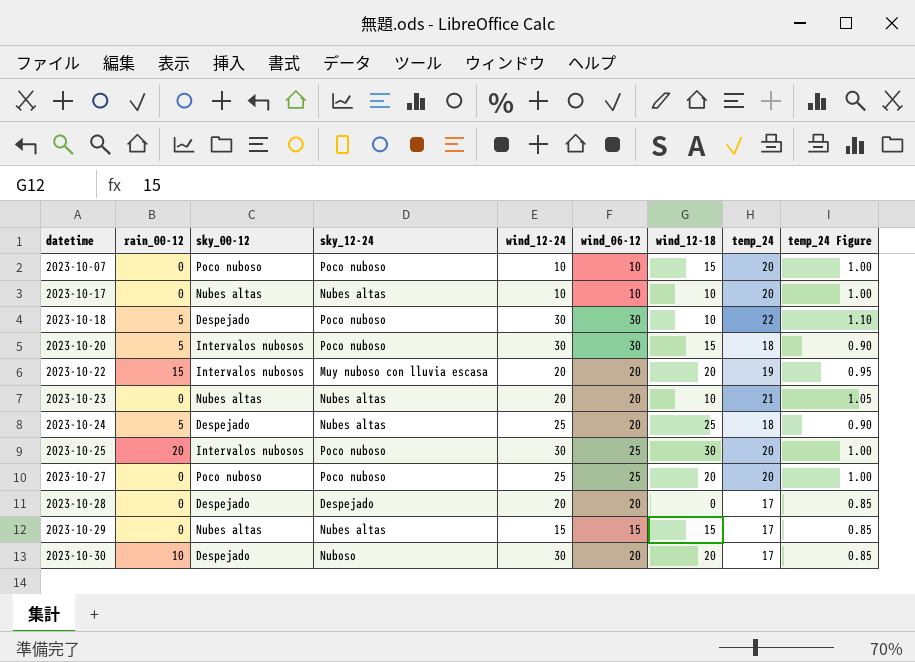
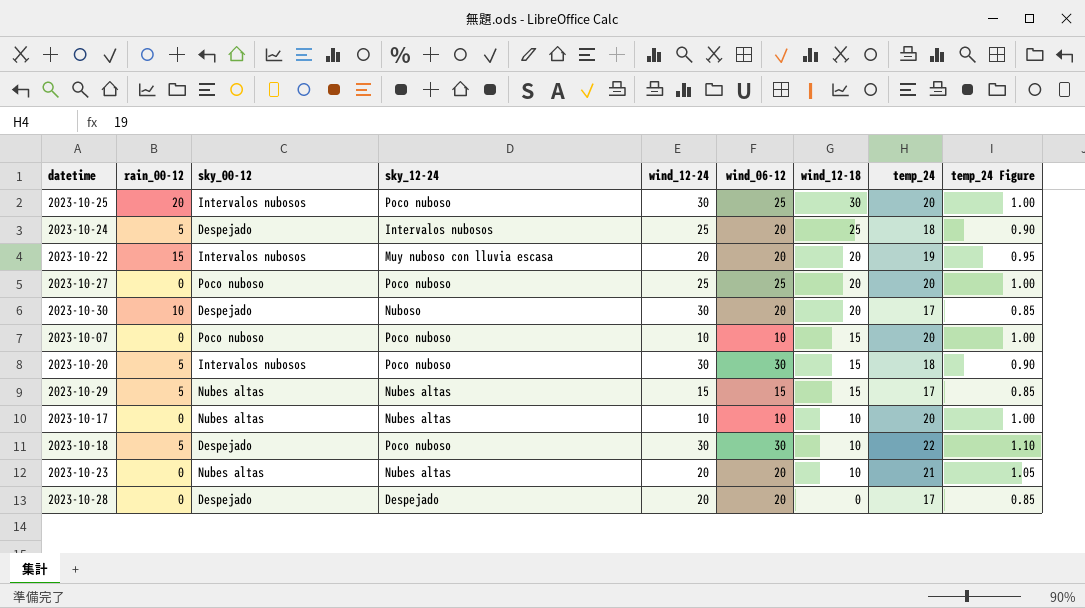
row order: datetime ascending -> wind_12-18 descending
2023-10-24 | sky_12-24: Nubes altas -> Intervalos nubosos
2023-10-29 | rain_00-12: 0 -> 5

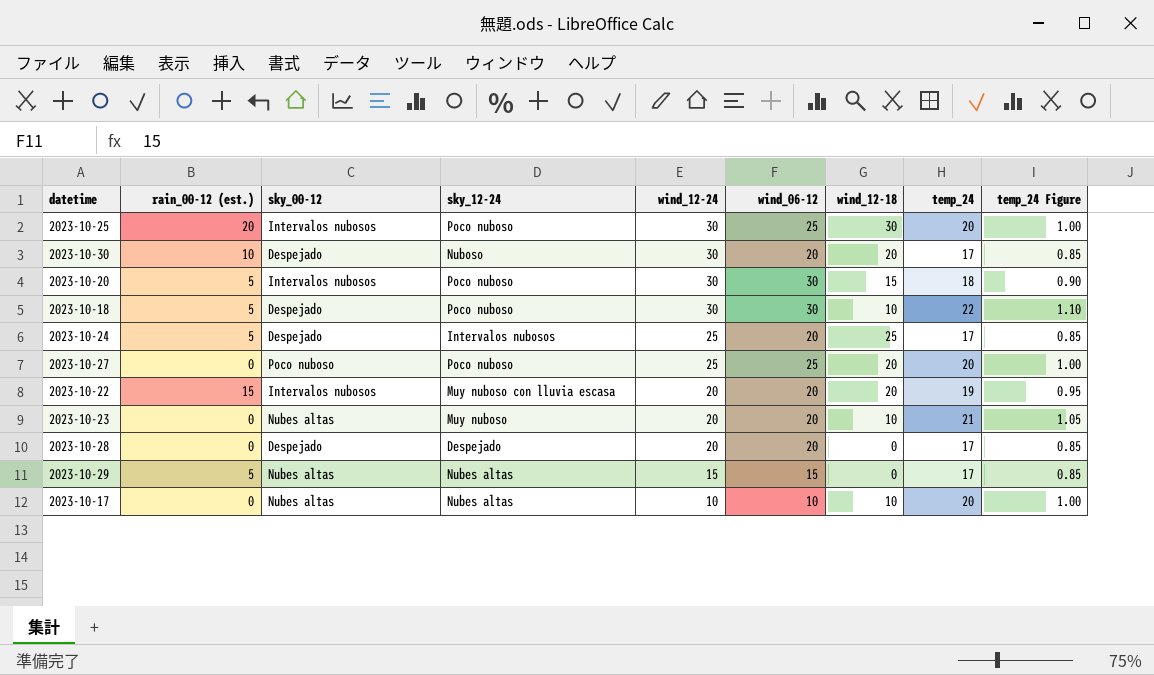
row order: wind_12-18 descending -> wind_12-24 descending
column name: rain_00-12 -> rain_00-12 (est.)
row 2023-10-07: 0 | Poco nuboso | Poco nuboso | 10 | 10 | 15 | 20 | 1.00 -> none
2023-10-24 | temp_24: 18 -> 17
2023-10-24 | temp_24 Figure: 0.90 -> 0.85
2023-10-23 | sky_12-24: Nubes altas -> Muy nuboso
2023-10-29 | wind_12-18: 15 -> 0

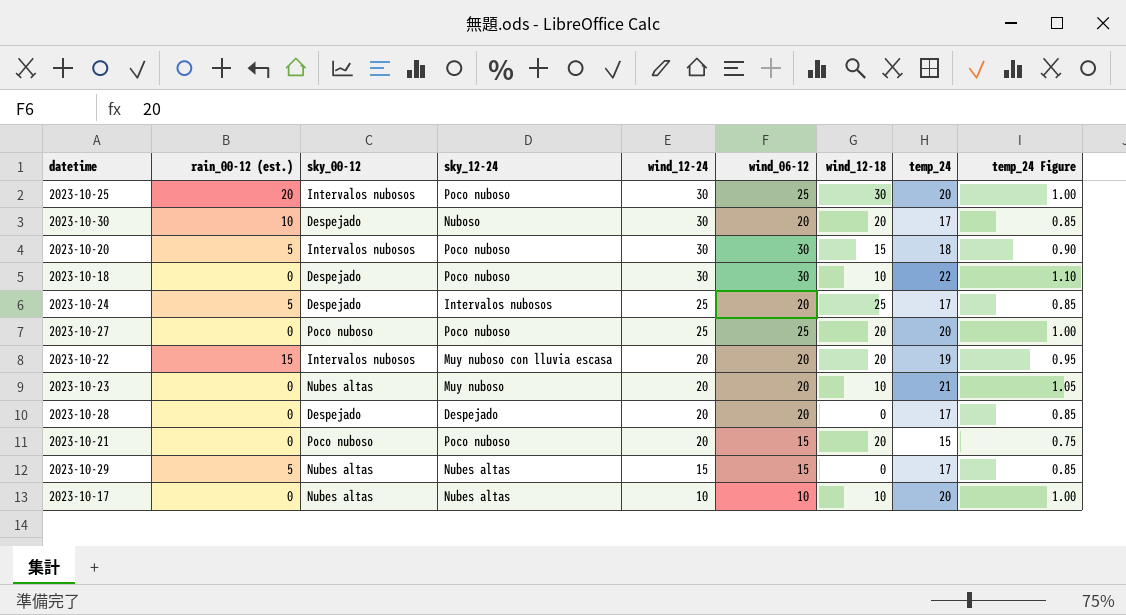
2023-10-18 | rain_00-12 (est.): 5 -> 0
row 2023-10-21: none -> 0 | Poco nuboso | Poco nuboso | 20 | 15 | 20 | 15 | 0.75

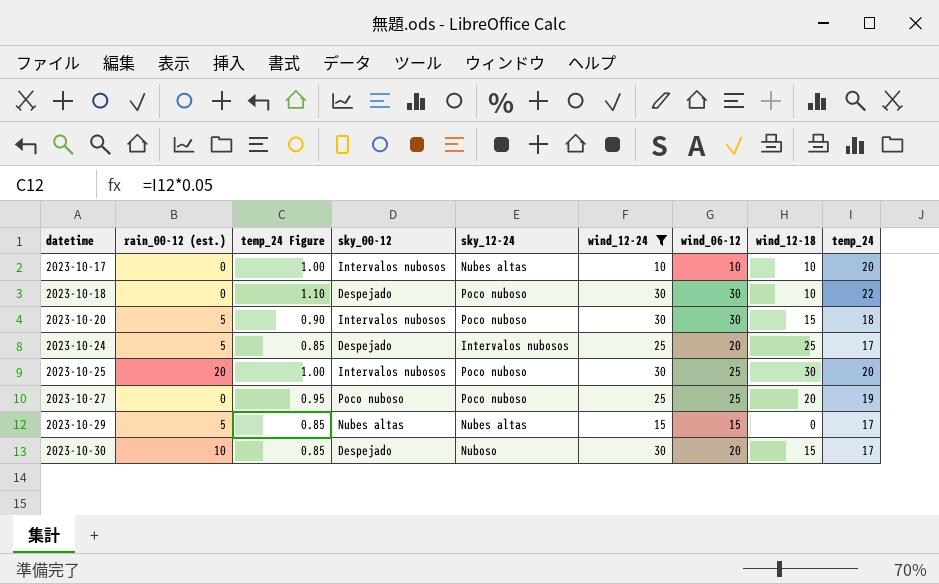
filter: none -> wind_12-24 != 20
row order: wind_12-24 descending -> datetime ascending
column temp_24 Figure | position: 9 -> 3
2023-10-17 | sky_00-12: Nubes altas -> Intervalos nubosos
2023-10-27 | temp_24 Figure: 1.00 -> 0.95
2023-10-27 | temp_24: 20 -> 19
2023-10-30 | wind_12-18: 20 -> 15

